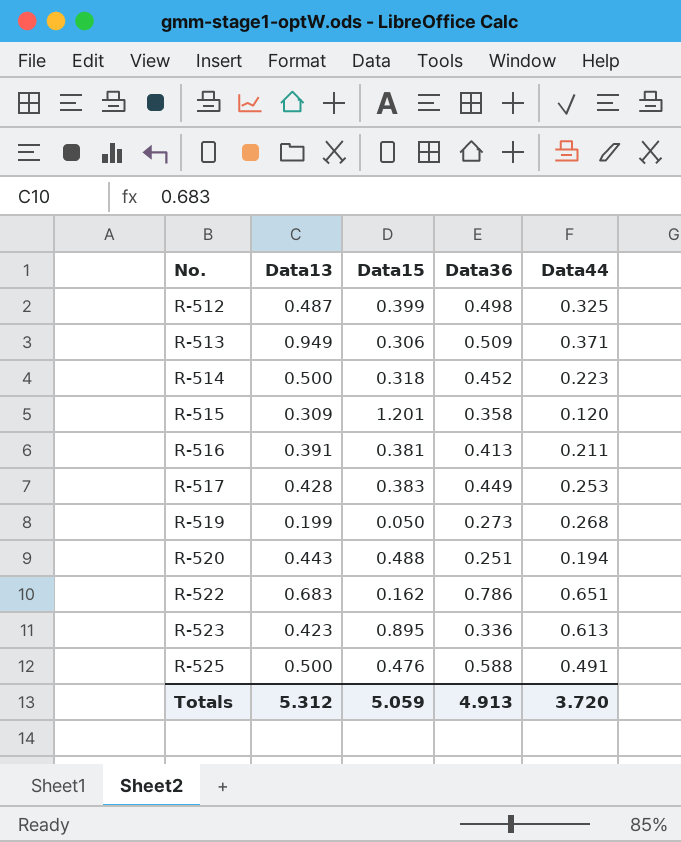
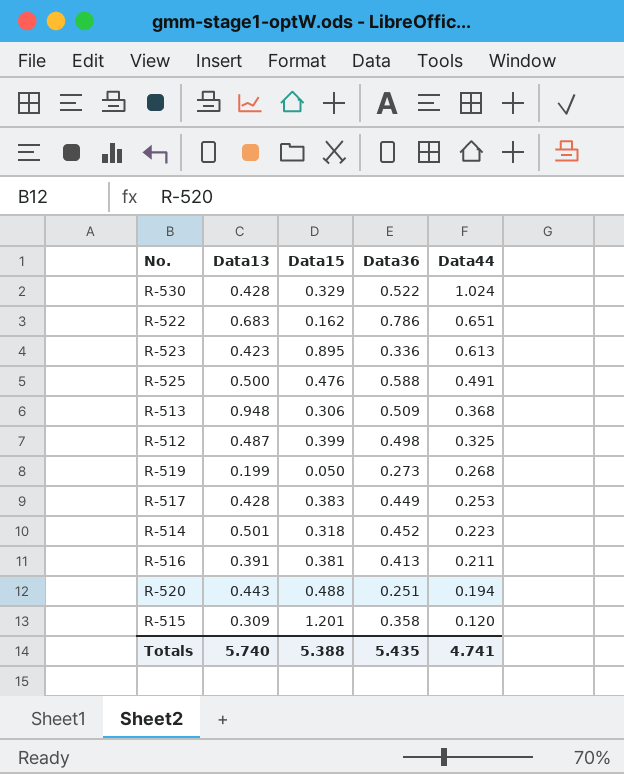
row order: No. ascending -> Data44 descending
row R-530: none -> 0.428 | 0.329 | 0.522 | 1.024
R-513 | Data13: 0.949 -> 0.948
R-513 | Data44: 0.371 -> 0.368
R-514 | Data13: 0.500 -> 0.501
Totals | Data13: 5.312 -> 5.740
Totals | Data15: 5.059 -> 5.388
Totals | Data36: 4.913 -> 5.435
Totals | Data44: 3.720 -> 4.741

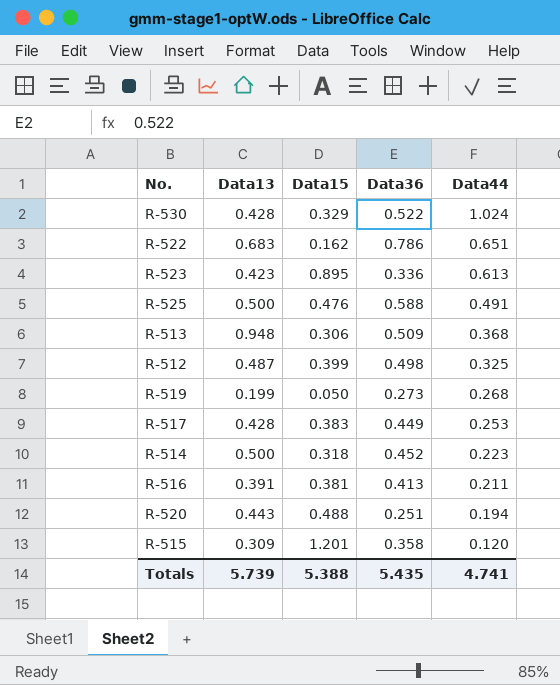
R-514 | Data13: 0.501 -> 0.500
Totals | Data13: 5.740 -> 5.739

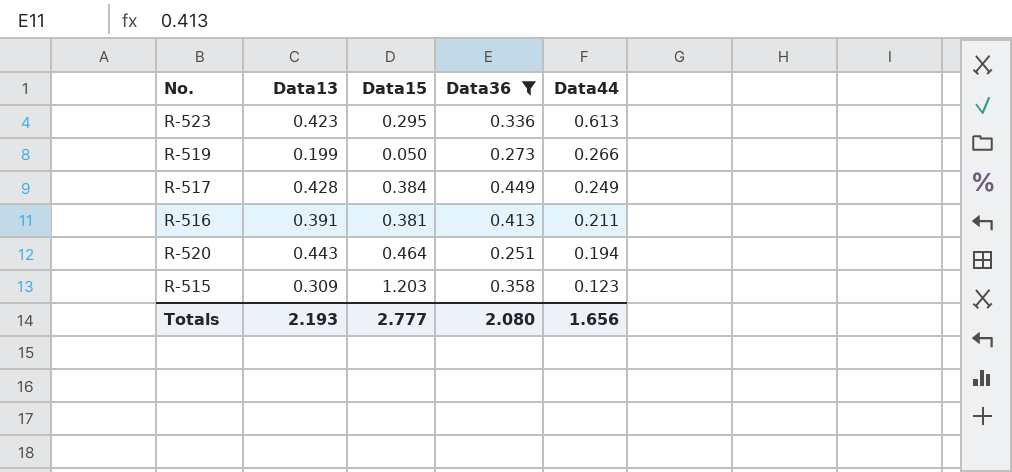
filter: none -> Data36 <= 0.449
R-523 | Data15: 0.895 -> 0.295
R-519 | Data44: 0.268 -> 0.266
R-517 | Data15: 0.383 -> 0.384
R-517 | Data44: 0.253 -> 0.249
R-520 | Data15: 0.488 -> 0.464
R-515 | Data15: 1.201 -> 1.203
R-515 | Data44: 0.120 -> 0.123
Totals | Data13: 5.739 -> 2.193
Totals | Data15: 5.388 -> 2.777
Totals | Data36: 5.435 -> 2.080
Totals | Data44: 4.741 -> 1.656

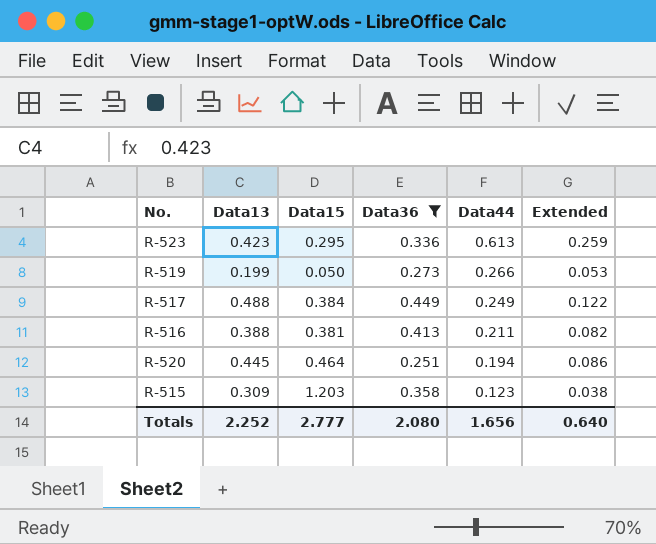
column Extended | formula: none -> [Data13] * [Data44]
R-517 | Data13: 0.428 -> 0.488
R-516 | Data13: 0.391 -> 0.388
R-520 | Data13: 0.443 -> 0.445
Totals | Data13: 2.193 -> 2.252

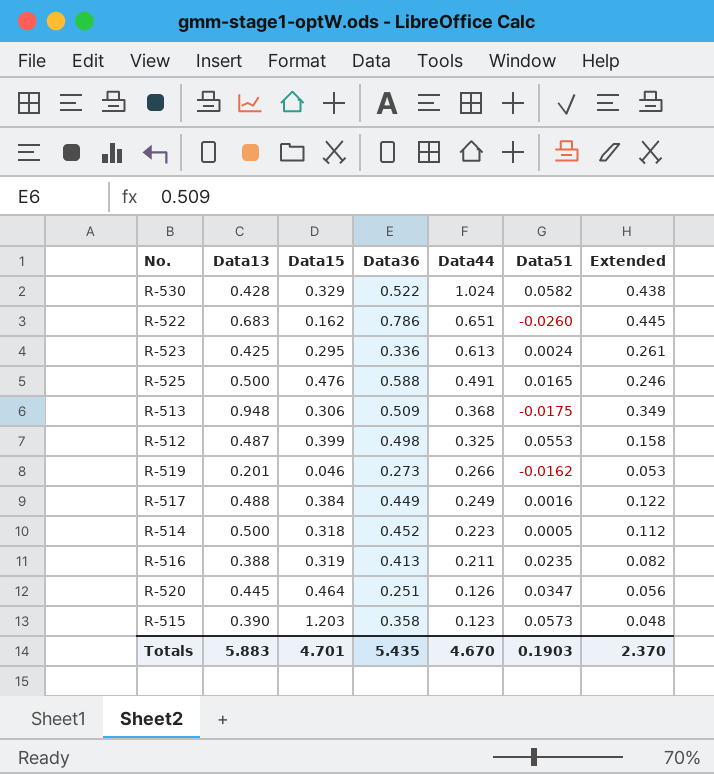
filter: Data36 <= 0.449 -> none
column Data51 | position: none -> 6
R-523 | Data13: 0.423 -> 0.425
R-523 | Extended: 0.259 -> 0.261
R-519 | Data13: 0.199 -> 0.201
R-519 | Data15: 0.050 -> 0.046
R-516 | Data15: 0.381 -> 0.319
R-520 | Data44: 0.194 -> 0.126
R-520 | Extended: 0.086 -> 0.056
R-515 | Data13: 0.309 -> 0.390
R-515 | Extended: 0.038 -> 0.048
Totals | Data13: 2.252 -> 5.883
Totals | Data15: 2.777 -> 4.701
Totals | Data36: 2.080 -> 5.435
Totals | Data44: 1.656 -> 4.670
Totals | Extended: 0.640 -> 2.370

